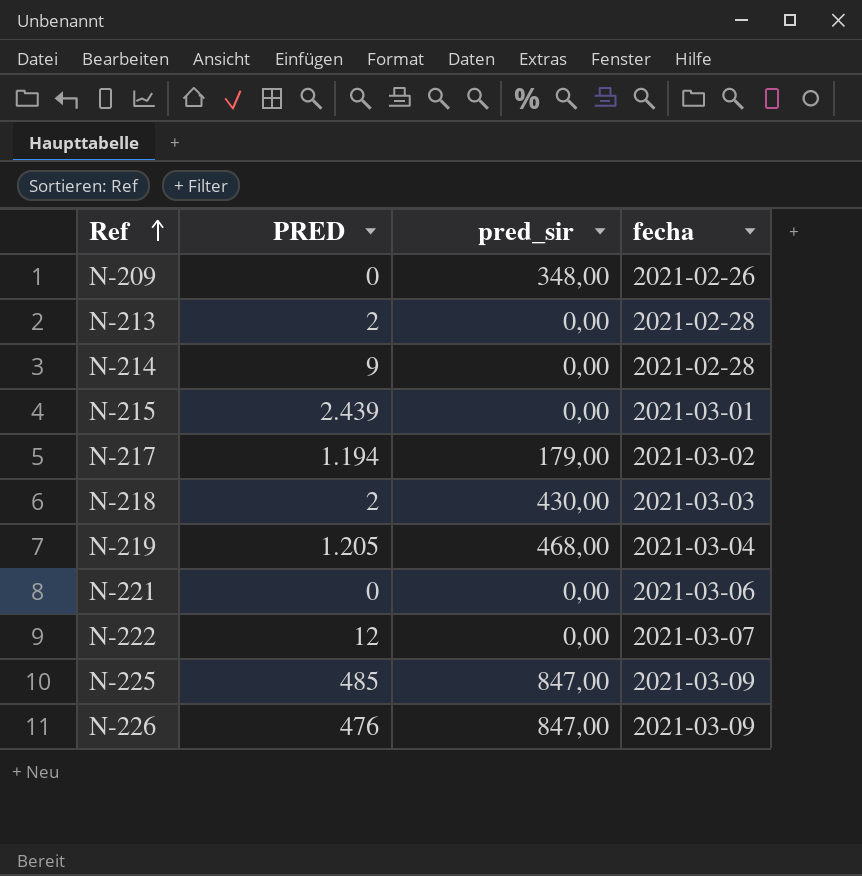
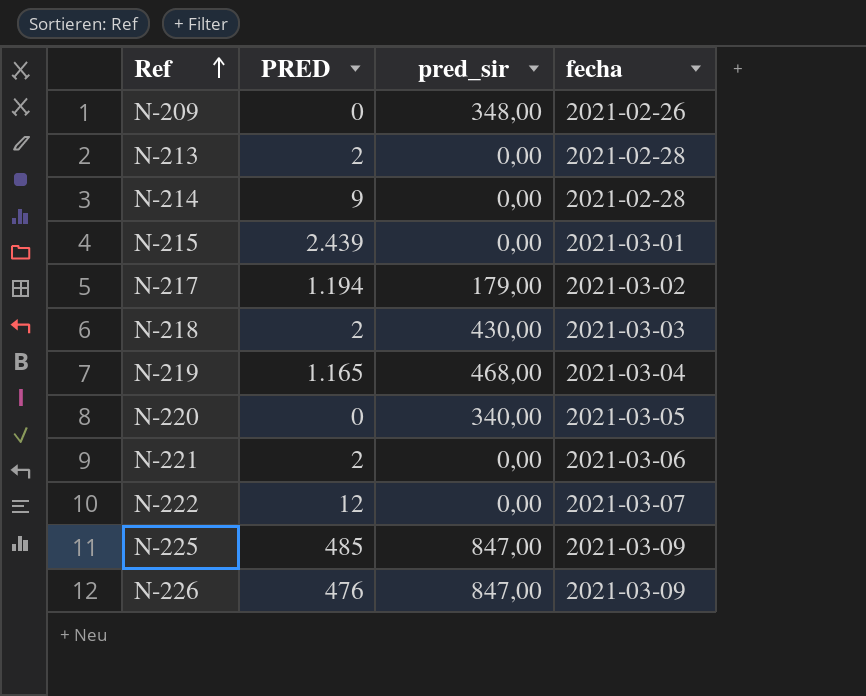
N-219 | PRED: 1.205 -> 1.165
row N-220: none -> 0 | 340,00 | 2021-03-05
N-221 | PRED: 0 -> 2

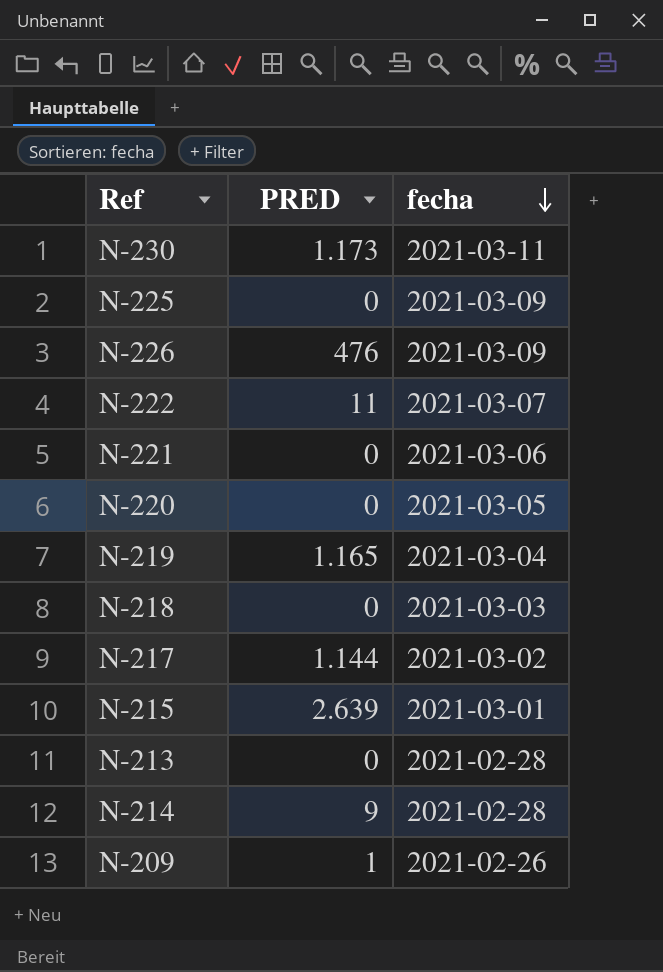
row order: Ref ascending -> fecha descending
column pred_sir | position: 3 -> none
row N-230: none -> 1.173 | 2021-03-11
N-225 | PRED: 485 -> 0
N-222 | PRED: 12 -> 11
N-221 | PRED: 2 -> 0
N-218 | PRED: 2 -> 0
N-217 | PRED: 1.194 -> 1.144
N-215 | PRED: 2.439 -> 2.639
N-213 | PRED: 2 -> 0
N-209 | PRED: 0 -> 1

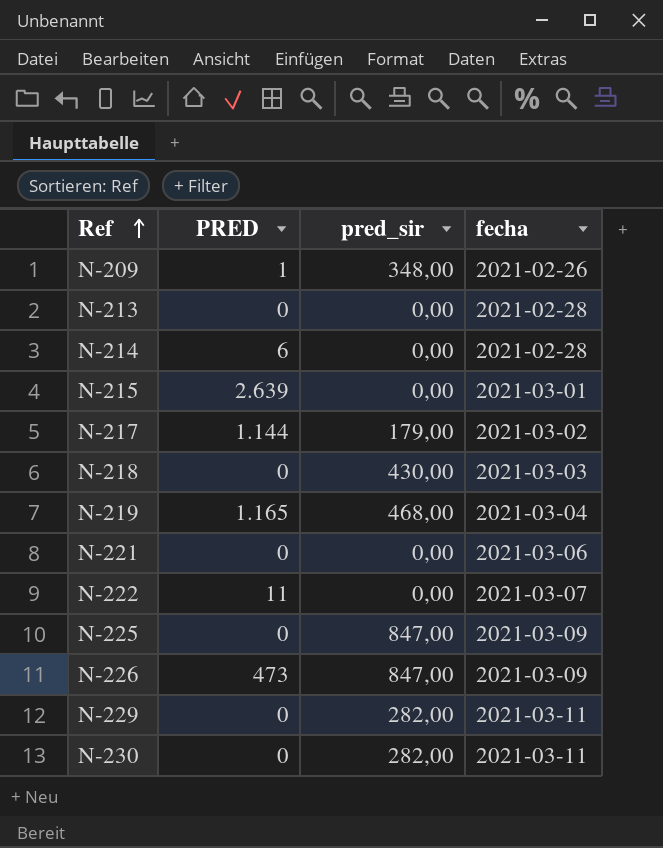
row order: fecha descending -> Ref ascending
column pred_sir | position: none -> 3
row N-220: 0 | 2021-03-05 -> none
N-214 | PRED: 9 -> 6
N-226 | PRED: 476 -> 473
row N-229: none -> 0 | 282,00 | 2021-03-11
N-230 | PRED: 1.173 -> 0

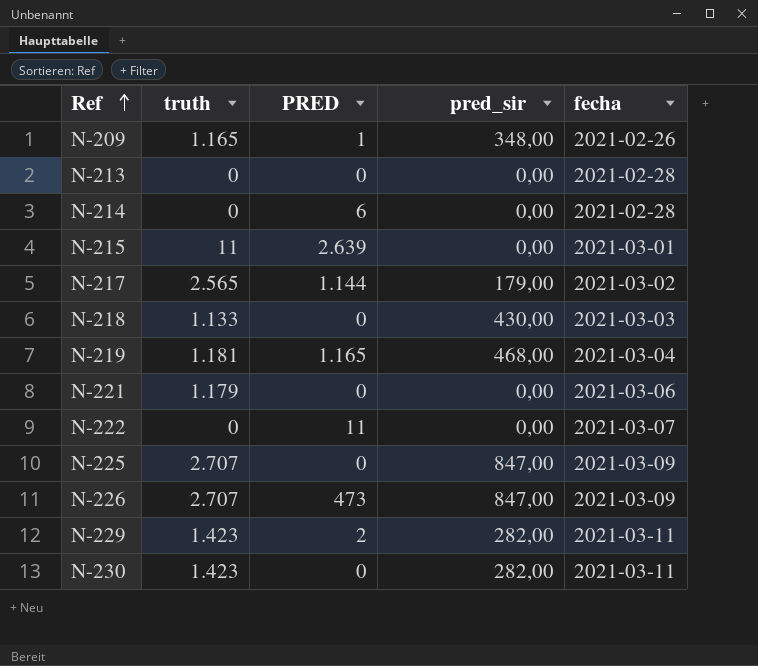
column truth | position: none -> 2
N-229 | PRED: 0 -> 2

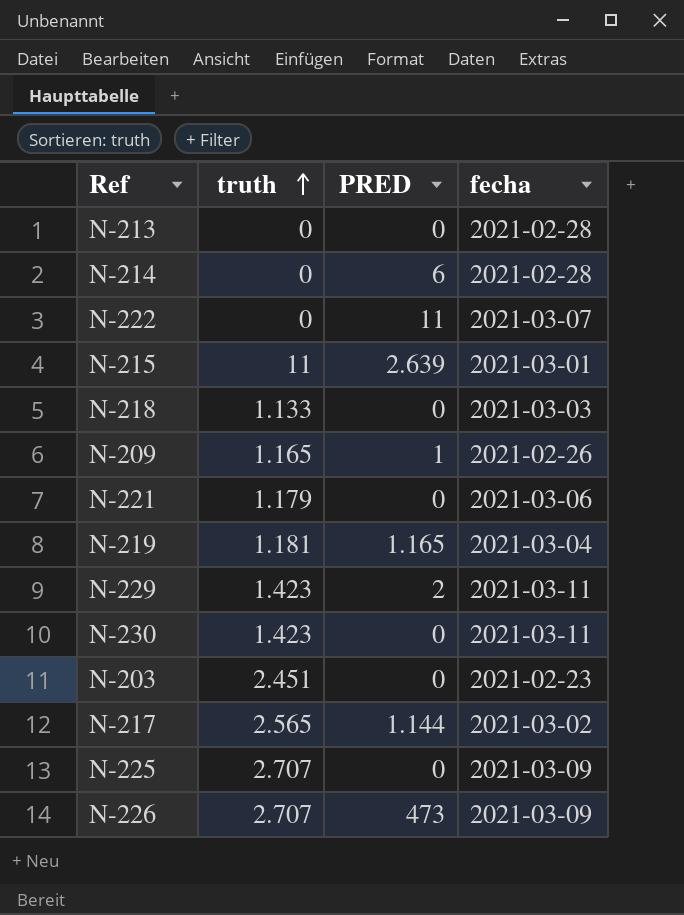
row order: Ref ascending -> truth ascending
column pred_sir | position: 4 -> none
row N-203: none -> 2.451 | 0 | 2021-02-23

